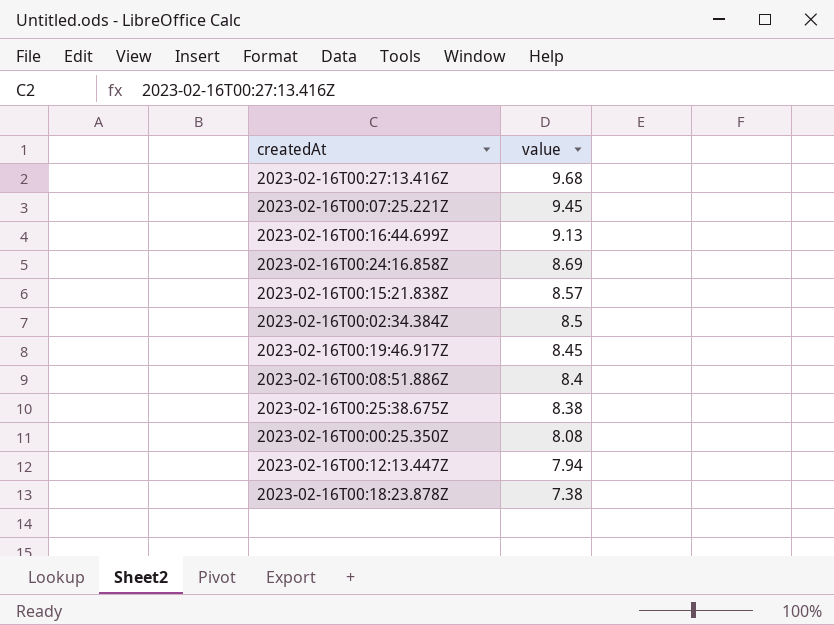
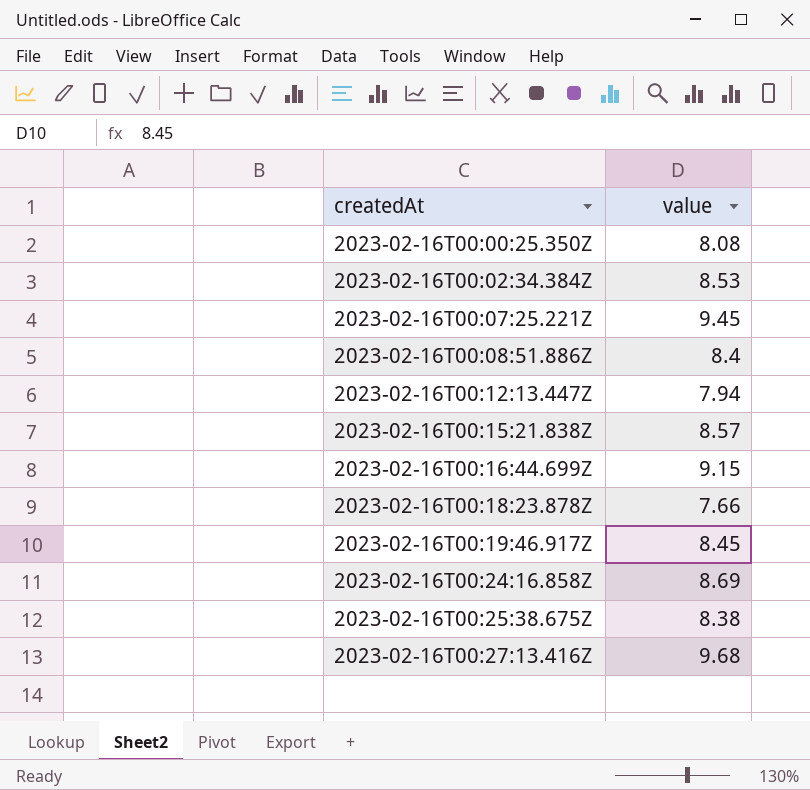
row order: value descending -> createdAt ascending
2023-02-16T00:02:34.384Z | value: 8.5 -> 8.53
2023-02-16T00:16:44.699Z | value: 9.13 -> 9.15
2023-02-16T00:18:23.878Z | value: 7.38 -> 7.66

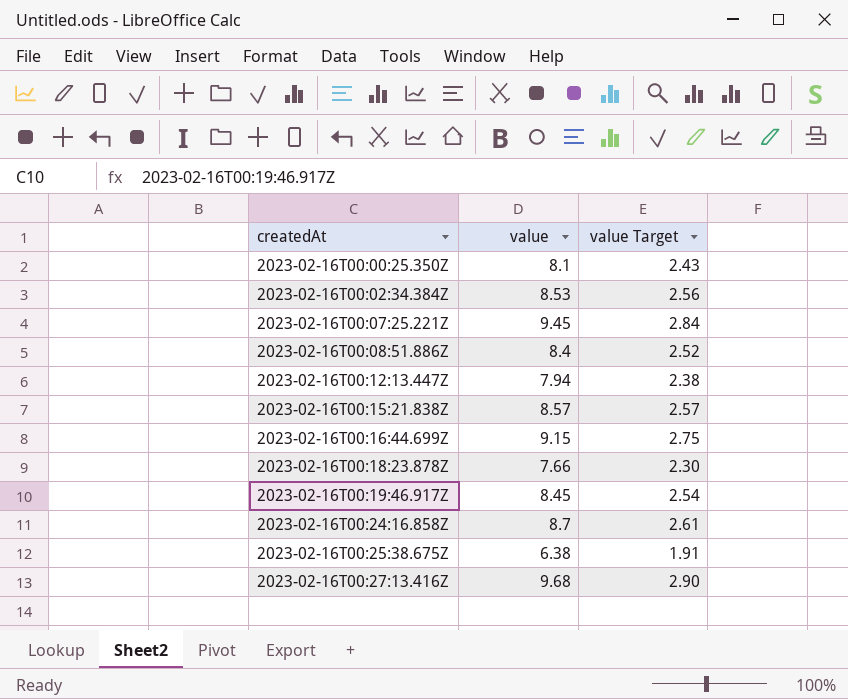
column value Target | formula: none -> [value] * 0.3
2023-02-16T00:00:25.350Z | value: 8.08 -> 8.1
2023-02-16T00:24:16.858Z | value: 8.69 -> 8.7
2023-02-16T00:25:38.675Z | value: 8.38 -> 6.38

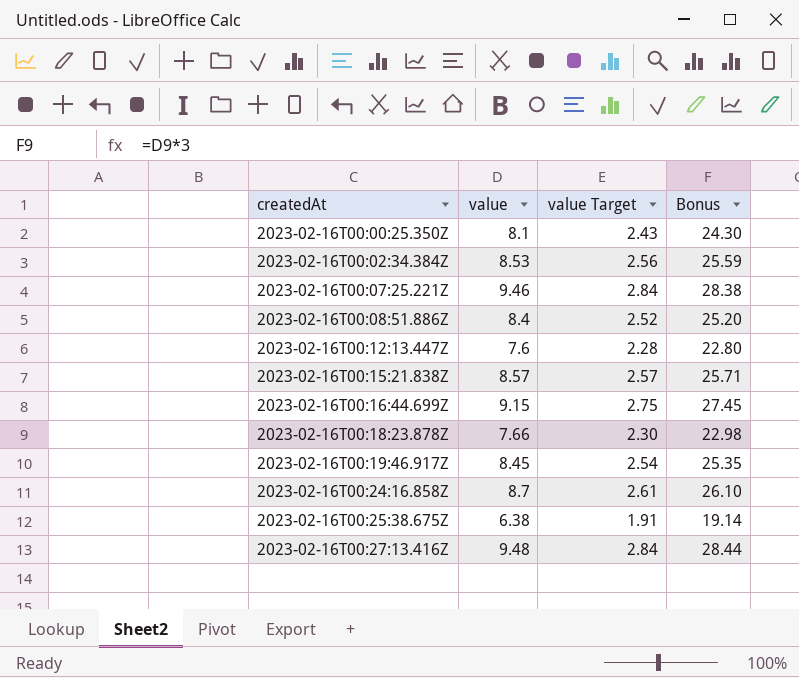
column Bonus | formula: none -> [value] * 3
2023-02-16T00:07:25.221Z | value: 9.45 -> 9.46
2023-02-16T00:12:13.447Z | value: 7.94 -> 7.6
2023-02-16T00:12:13.447Z | value Target: 2.38 -> 2.28
2023-02-16T00:27:13.416Z | value: 9.68 -> 9.48
2023-02-16T00:27:13.416Z | value Target: 2.90 -> 2.84

